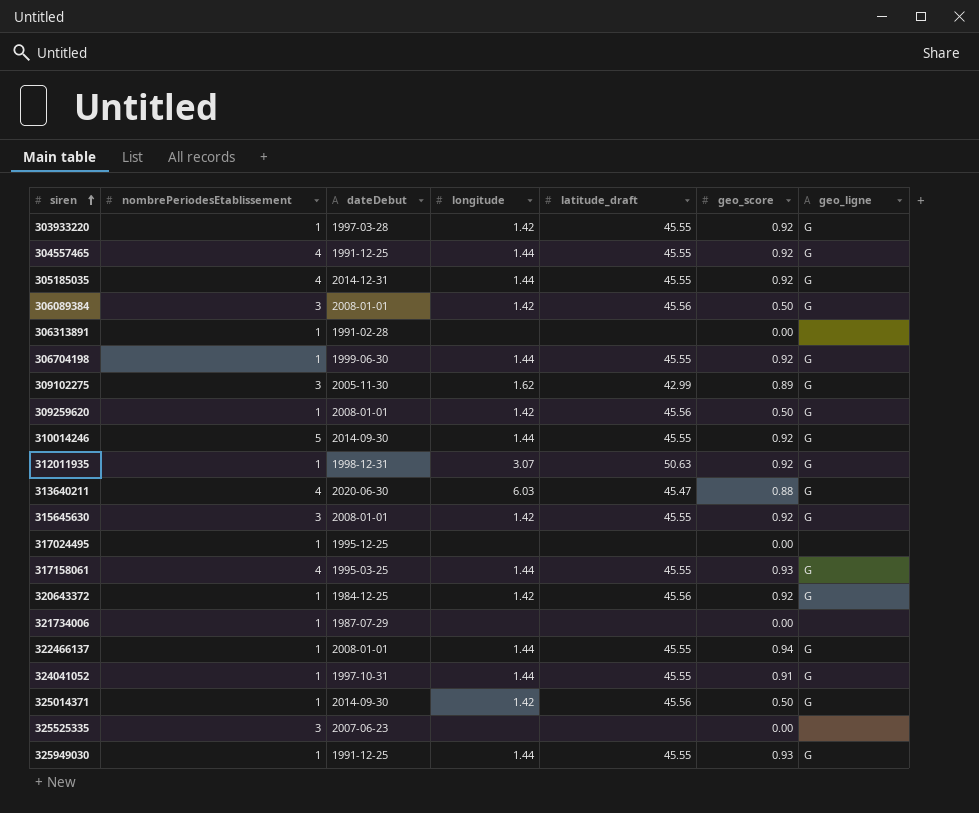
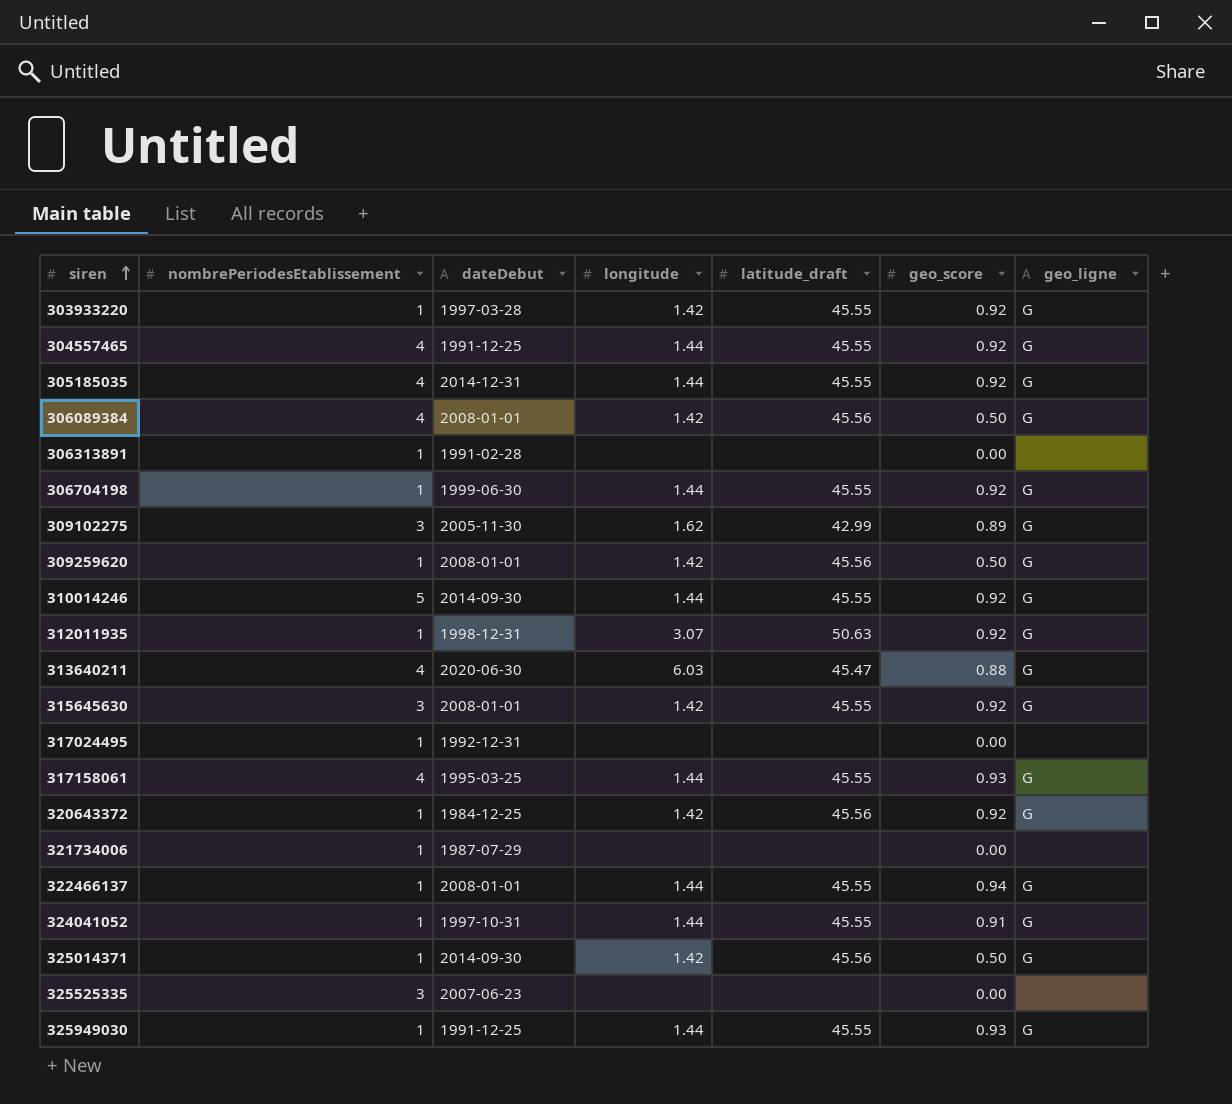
306089384 | nombrePeriodesEtablissement: 3 -> 4
317024495 | dateDebut: 1995-12-25 -> 1992-12-31

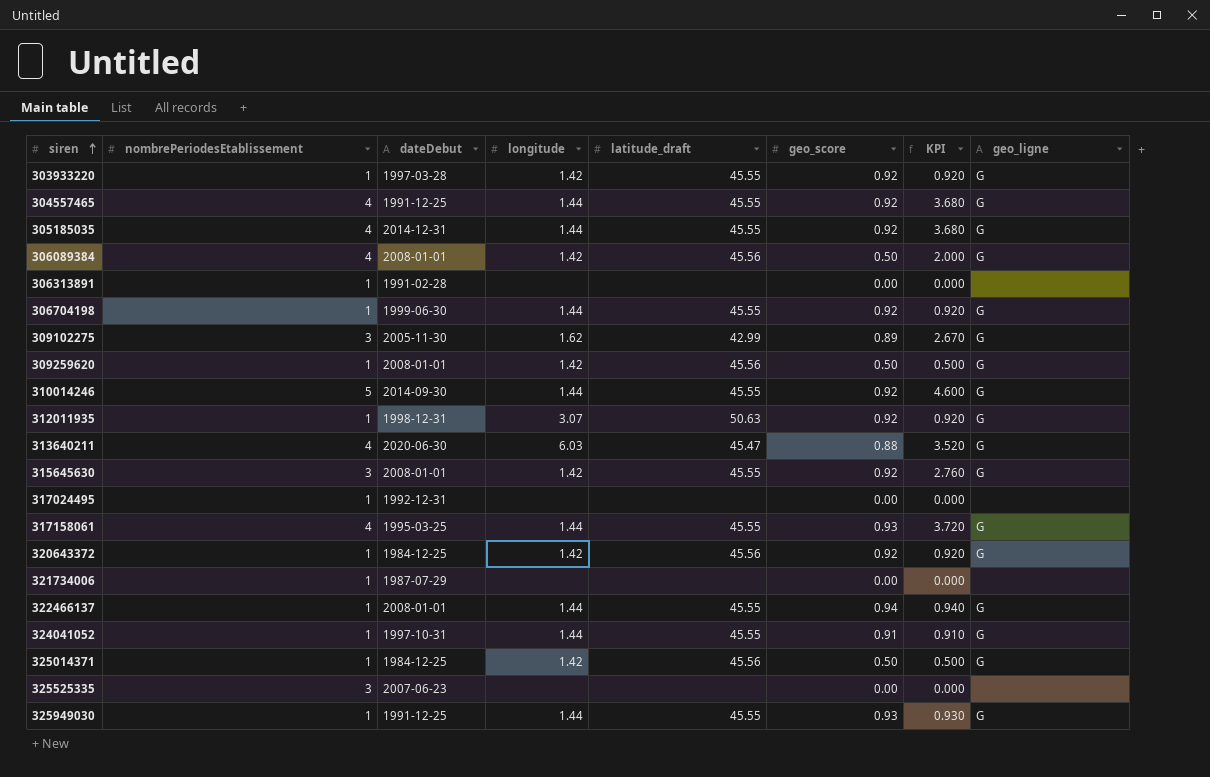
column KPI | formula: none -> [nombrePeriodesEtablissement] * [geo_score]
325014371 | dateDebut: 2014-09-30 -> 1984-12-25

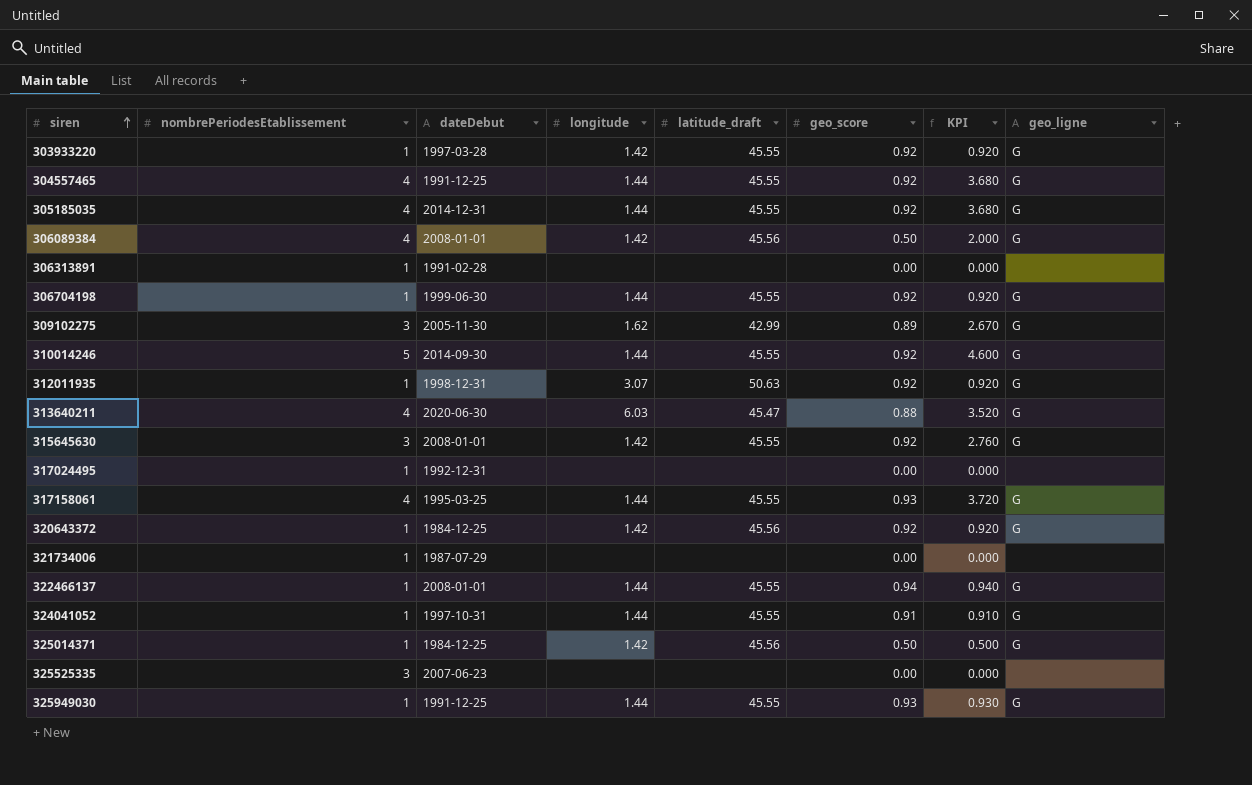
row 309259620: 1 | 2008-01-01 | 1.42 | 45.56 | 0.50 | 0.500 | G -> none

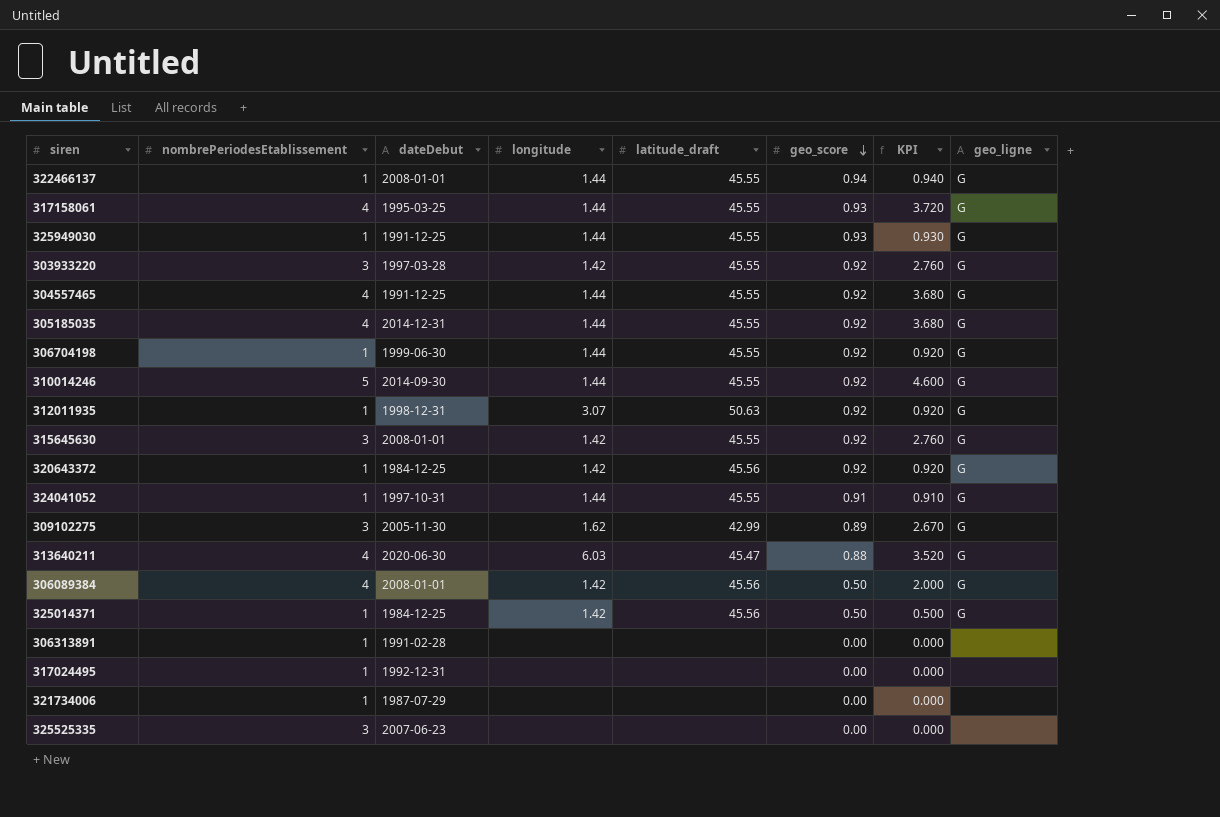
row order: siren ascending -> geo_score descending
303933220 | nombrePeriodesEtablissement: 1 -> 3
303933220 | KPI: 0.920 -> 2.760

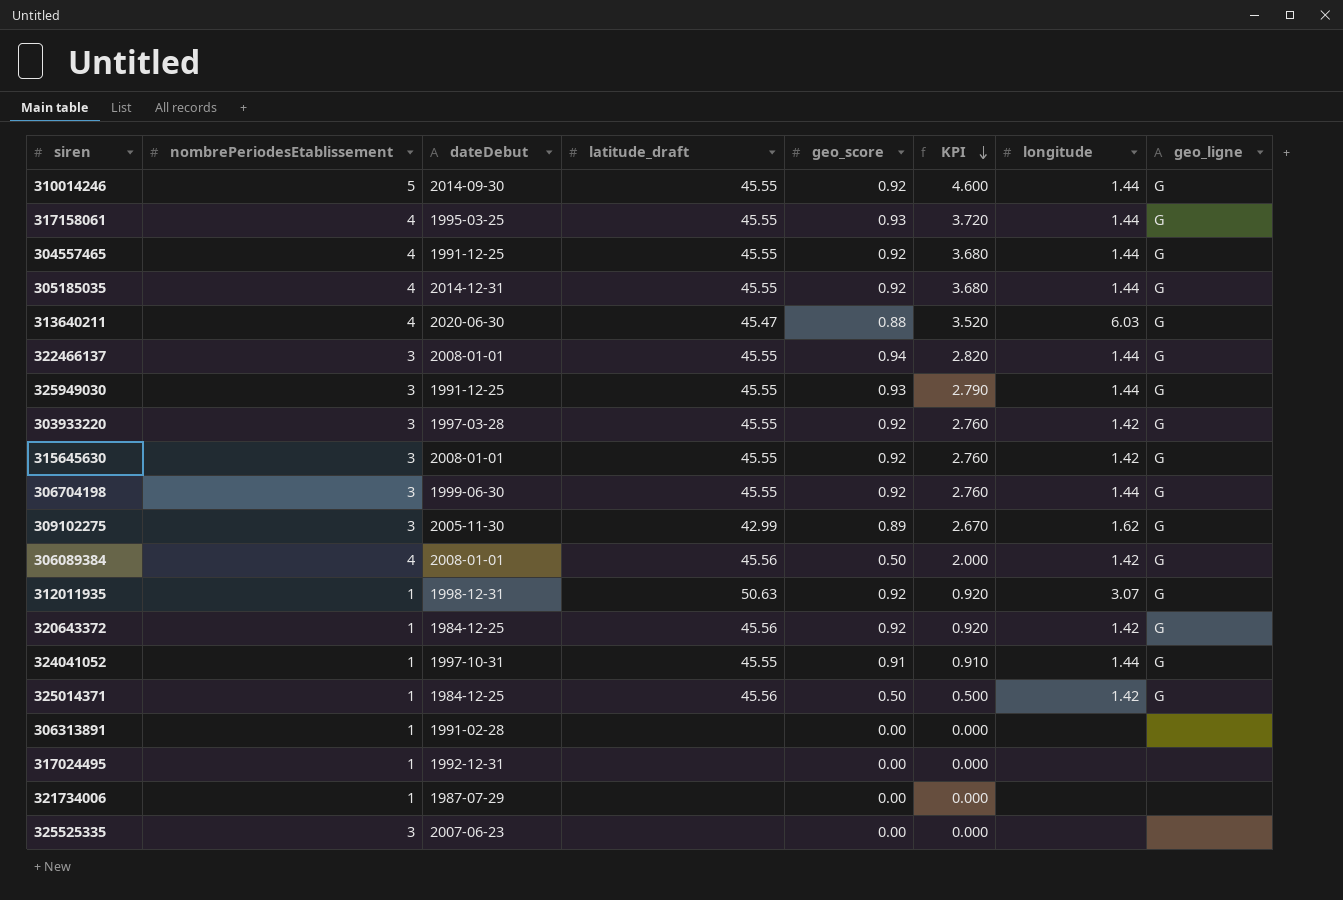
row order: geo_score descending -> KPI descending
column longitude | position: 4 -> 7
322466137 | nombrePeriodesEtablissement: 1 -> 3
322466137 | KPI: 0.940 -> 2.820
325949030 | nombrePeriodesEtablissement: 1 -> 3
325949030 | KPI: 0.930 -> 2.790
306704198 | nombrePeriodesEtablissement: 1 -> 3
306704198 | KPI: 0.920 -> 2.760

